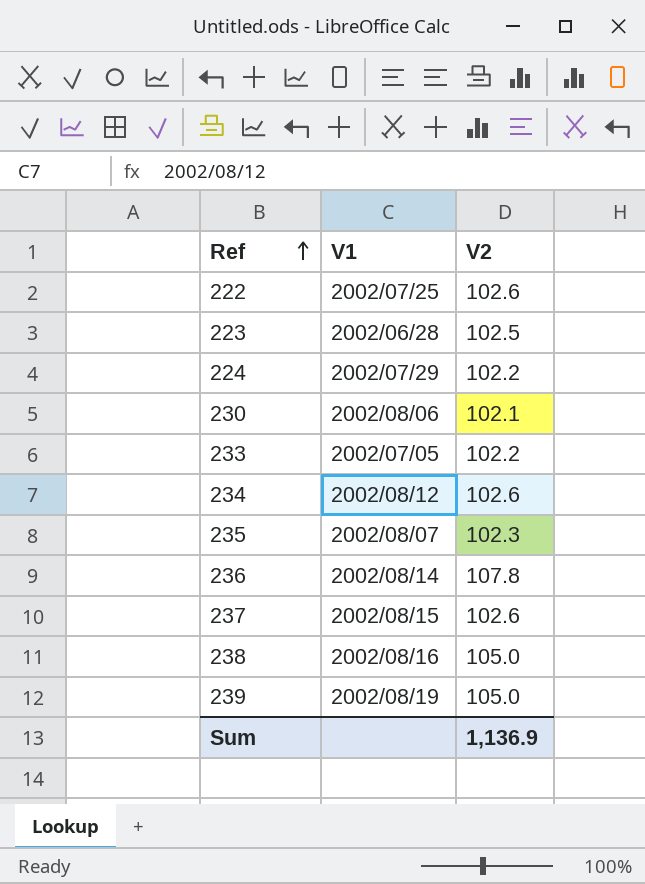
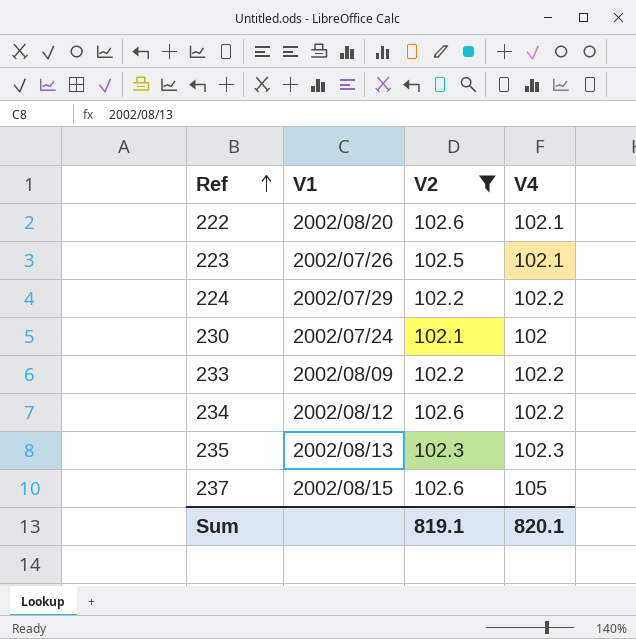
filter: none -> V2 <= 102.6
column V4 | position: none -> 4
222 | V1: 2002/07/25 -> 2002/08/20
223 | V1: 2002/06/28 -> 2002/07/26
230 | V1: 2002/08/06 -> 2002/07/24
233 | V1: 2002/07/05 -> 2002/08/09
235 | V1: 2002/08/07 -> 2002/08/13
Sum | V2: 1,136.9 -> 819.1

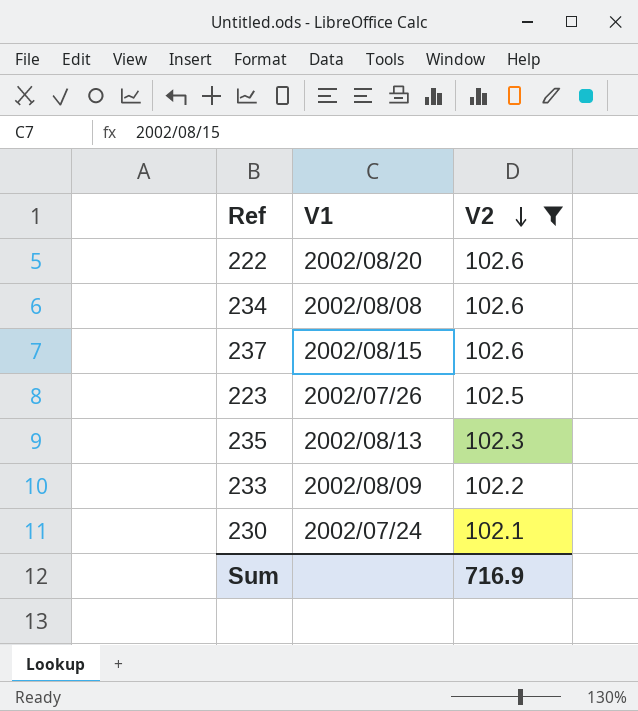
row order: Ref ascending -> V2 descending
column V4 | position: 4 -> none
row 224: 2002/07/29 | 102.2 | 102.2 -> none
234 | V1: 2002/08/12 -> 2002/08/08
Sum | V2: 819.1 -> 716.9

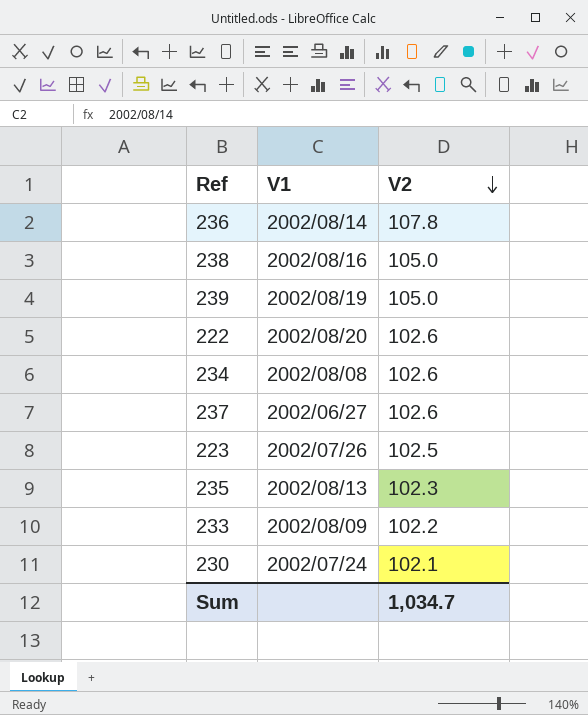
filter: V2 <= 102.6 -> none
237 | V1: 2002/08/15 -> 2002/06/27
Sum | V2: 716.9 -> 1,034.7

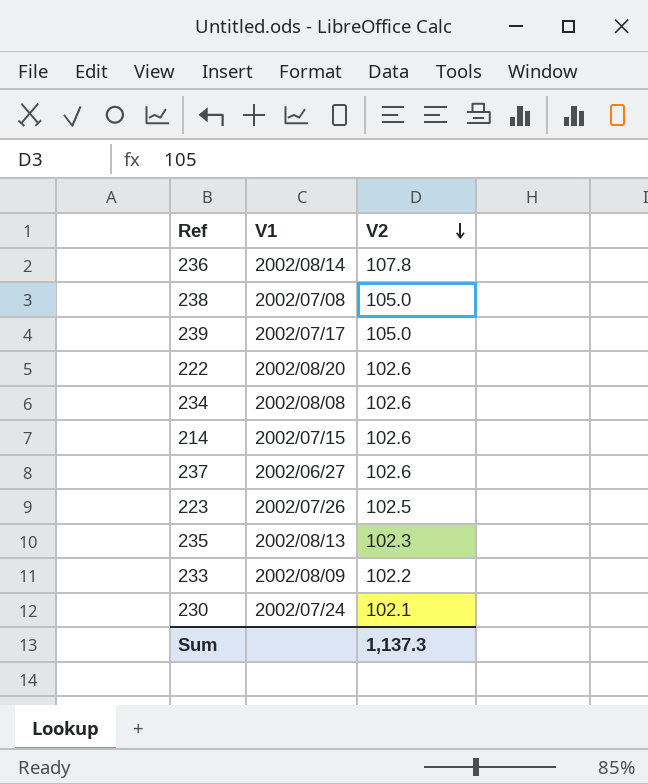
238 | V1: 2002/08/16 -> 2002/07/08
239 | V1: 2002/08/19 -> 2002/07/17
row 214: none -> 2002/07/15 | 102.6
Sum | V2: 1,034.7 -> 1,137.3

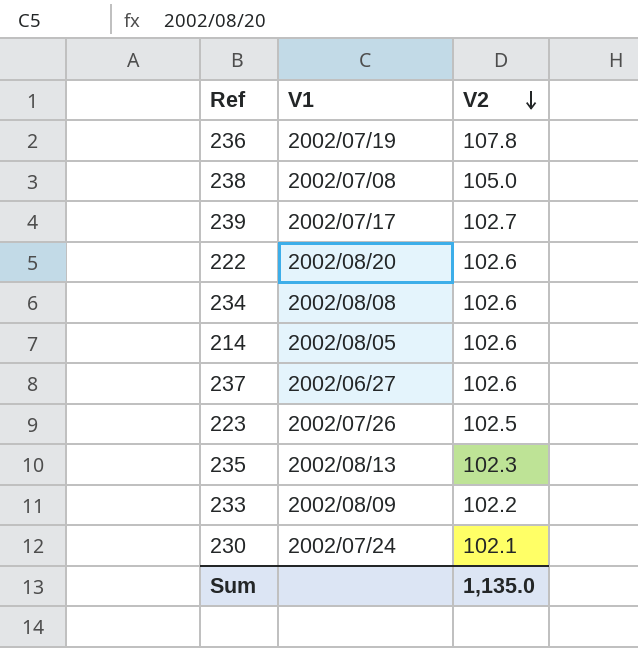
236 | V1: 2002/08/14 -> 2002/07/19
239 | V2: 105.0 -> 102.7
214 | V1: 2002/07/15 -> 2002/08/05
Sum | V2: 1,137.3 -> 1,135.0

